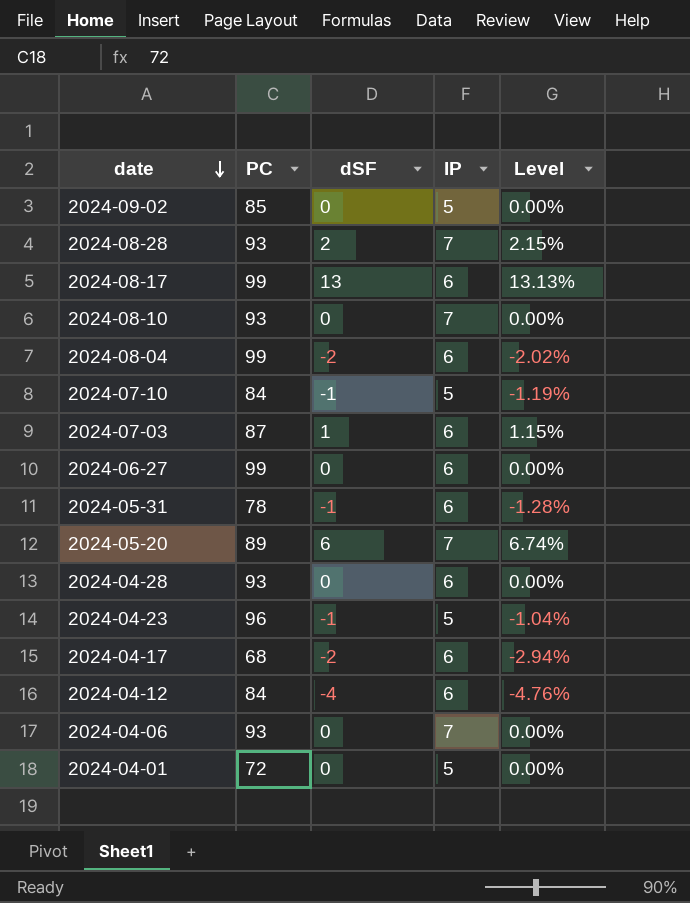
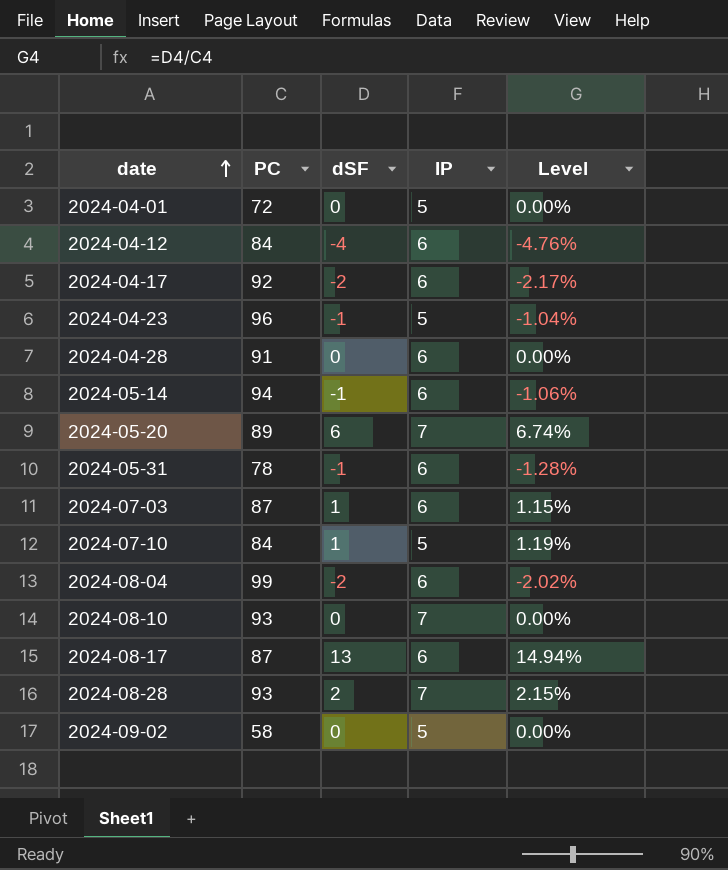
row order: date descending -> date ascending
row 2024-06-27: 99 | 0 | 6 | 0.00% -> none
row 2024-04-06: 93 | 0 | 7 | 0.00% -> none
2024-04-17 | PC: 68 -> 92
2024-04-17 | Level: -2.94% -> -2.17%
2024-04-28 | PC: 93 -> 91
row 2024-05-14: none -> 94 | -1 | 6 | -1.06%
2024-07-10 | dSF: -1 -> 1
2024-07-10 | Level: -1.19% -> 1.19%
2024-08-17 | PC: 99 -> 87
2024-08-17 | Level: 13.13% -> 14.94%
2024-09-02 | PC: 85 -> 58

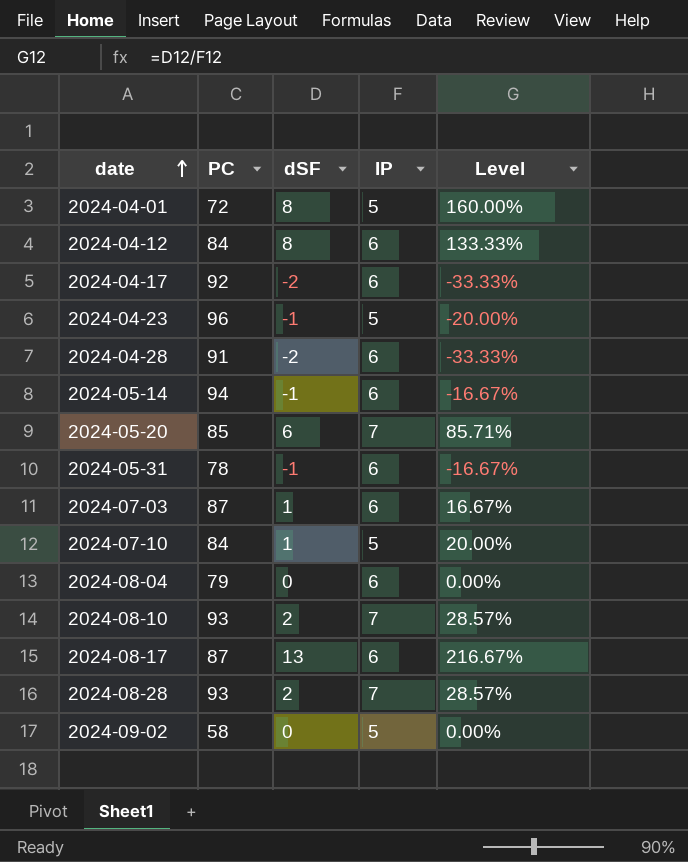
column Level | formula: [dSF] / [PC] -> [dSF] / [IP]
2024-04-01 | dSF: 0 -> 8
2024-04-12 | dSF: -4 -> 8
2024-04-28 | dSF: 0 -> -2
2024-05-20 | PC: 89 -> 85
2024-08-04 | PC: 99 -> 79
2024-08-04 | dSF: -2 -> 0
2024-08-10 | dSF: 0 -> 2

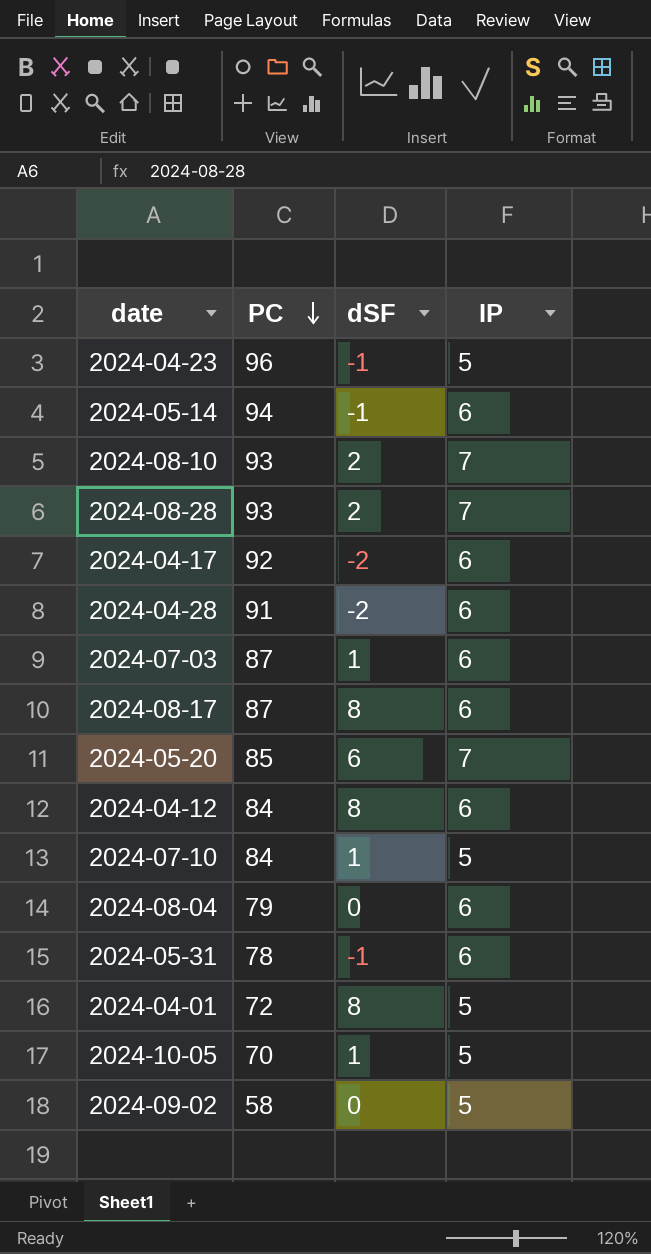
row order: date ascending -> PC descending
column Level | formula: [dSF] / [IP] -> none
2024-08-17 | dSF: 13 -> 8
row 2024-10-05: none -> 70 | 1 | 5

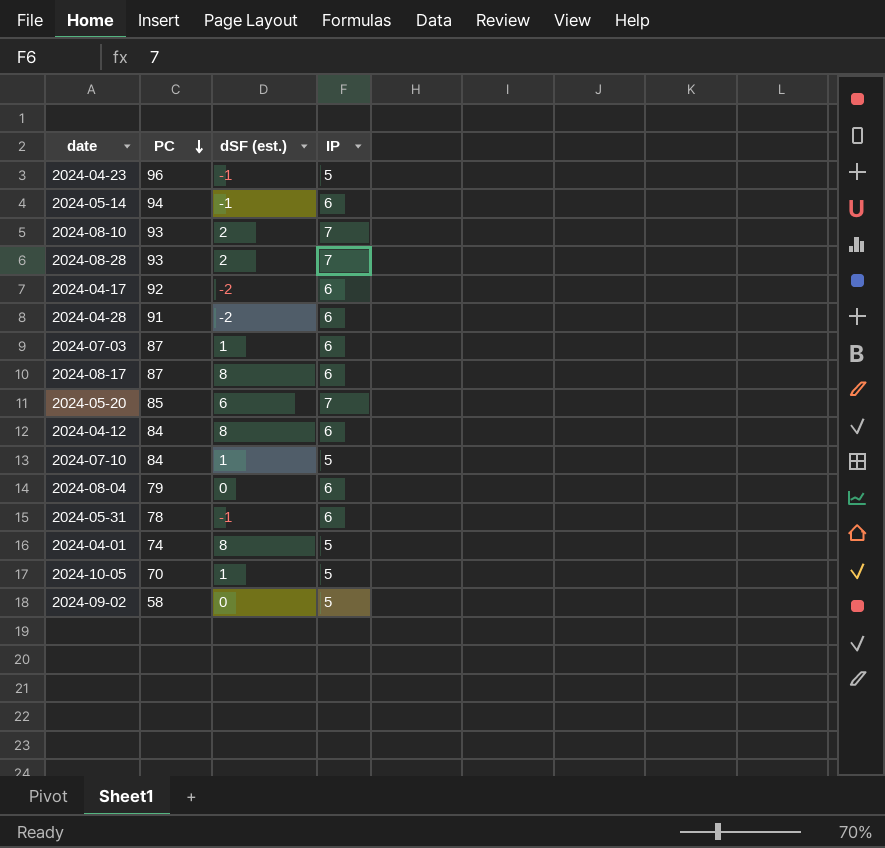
column name: dSF -> dSF (est.)
2024-04-01 | PC: 72 -> 74

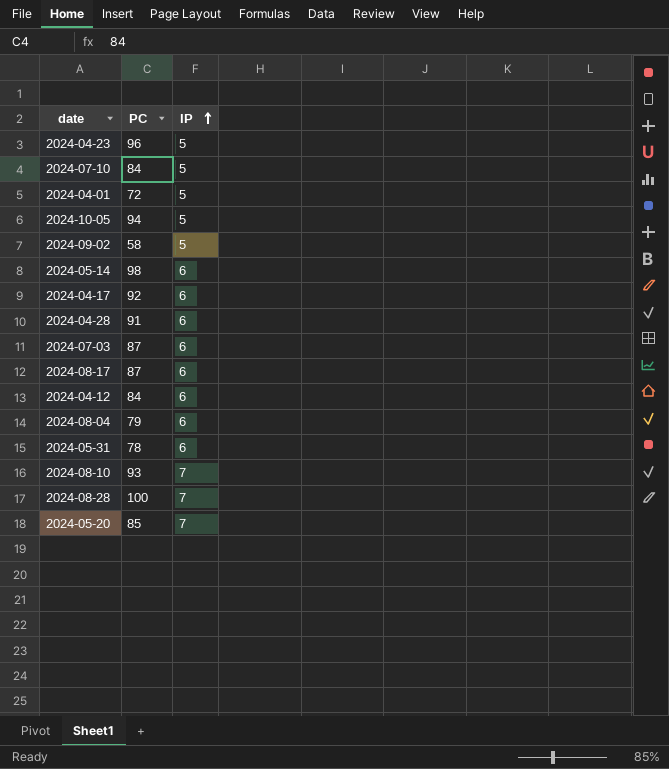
row order: PC descending -> IP ascending
column dSF (est.) | position: 3 -> none
2024-04-01 | PC: 74 -> 72
2024-10-05 | PC: 70 -> 94
2024-05-14 | PC: 94 -> 98
2024-08-28 | PC: 93 -> 100

